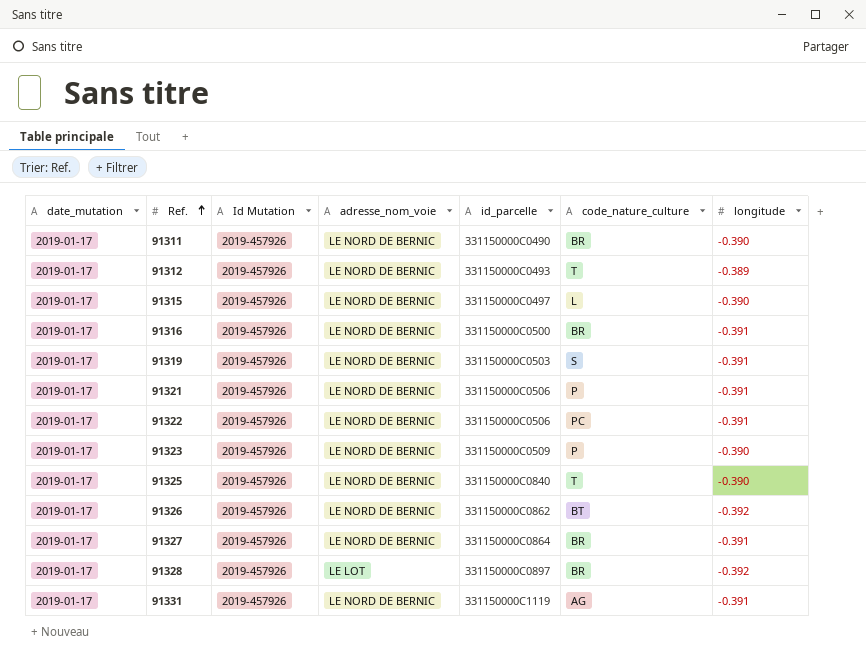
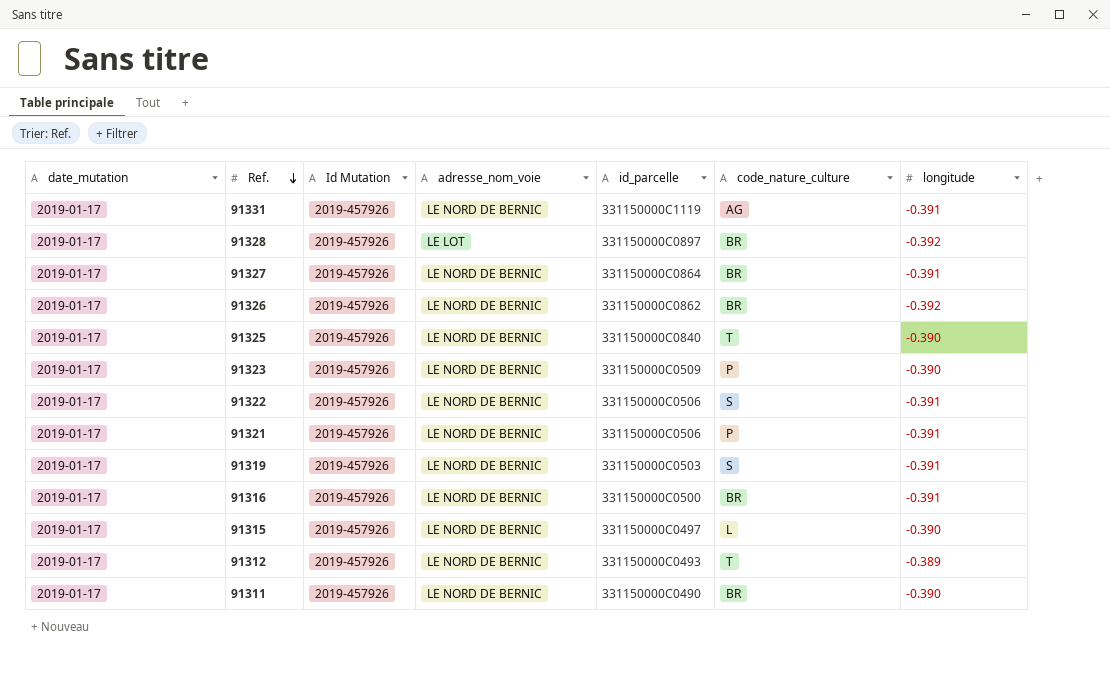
row order: Ref. ascending -> Ref. descending
91326 | code_nature_culture: BT -> BR
91322 | code_nature_culture: PC -> S

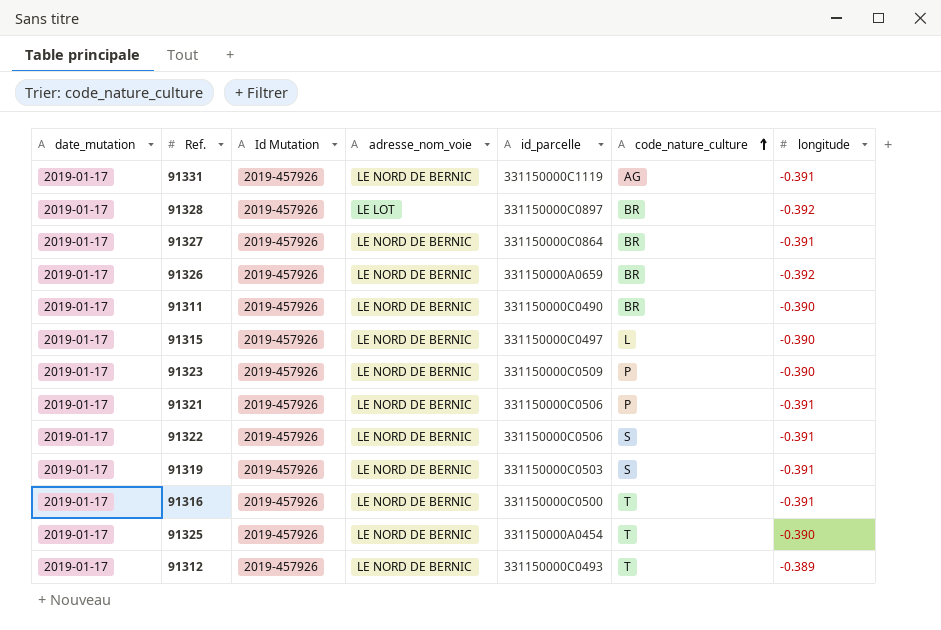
row order: Ref. descending -> code_nature_culture ascending
91326 | id_parcelle: 331150000C0862 -> 331150000A0659
91316 | code_nature_culture: BR -> T
91325 | id_parcelle: 331150000C0840 -> 331150000A0454

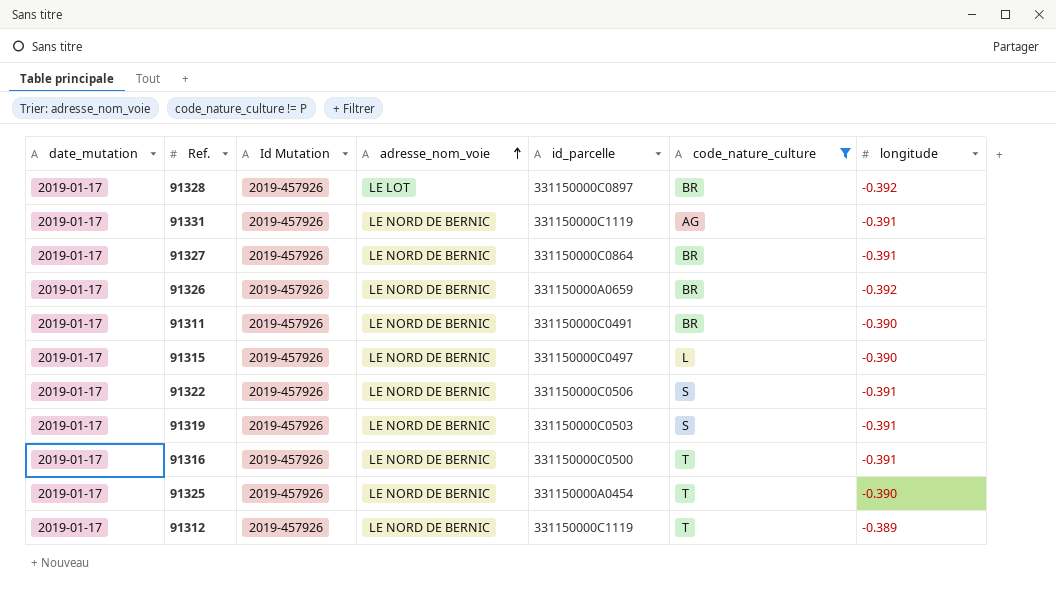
filter: none -> code_nature_culture != P
row order: code_nature_culture ascending -> adresse_nom_voie ascending
91311 | id_parcelle: 331150000C0490 -> 331150000C0491
91312 | id_parcelle: 331150000C0493 -> 331150000C1119

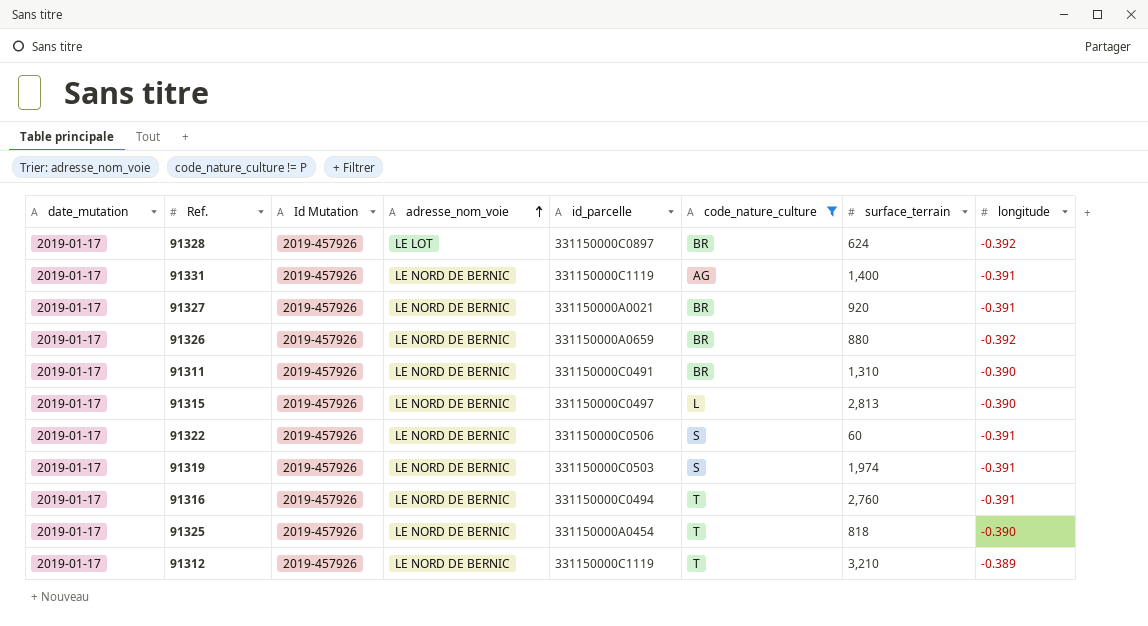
column surface_terrain | position: none -> 7
91327 | id_parcelle: 331150000C0864 -> 331150000A0021
91316 | id_parcelle: 331150000C0500 -> 331150000C0494

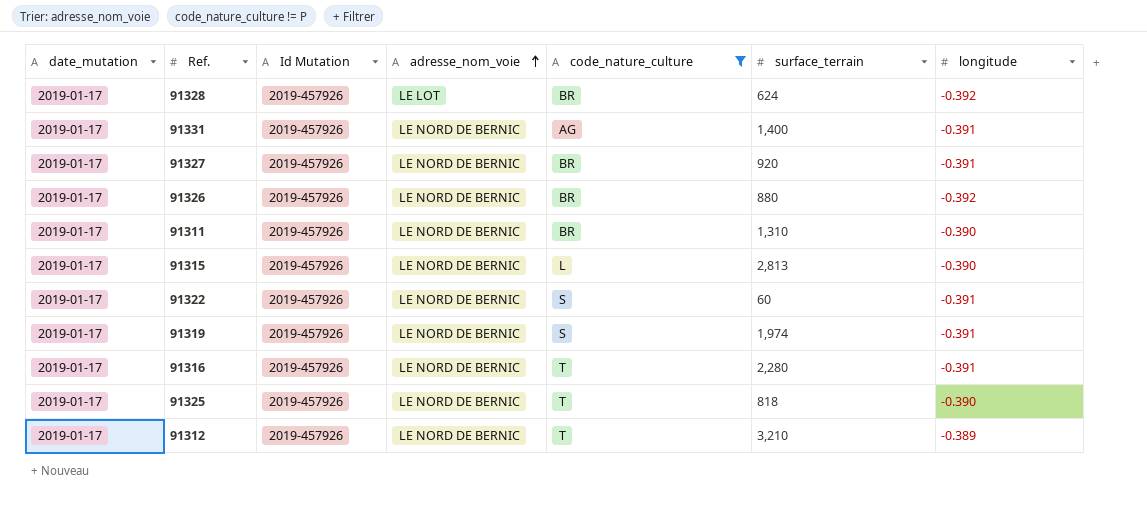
column id_parcelle | position: 5 -> none
91316 | surface_terrain: 2,760 -> 2,280

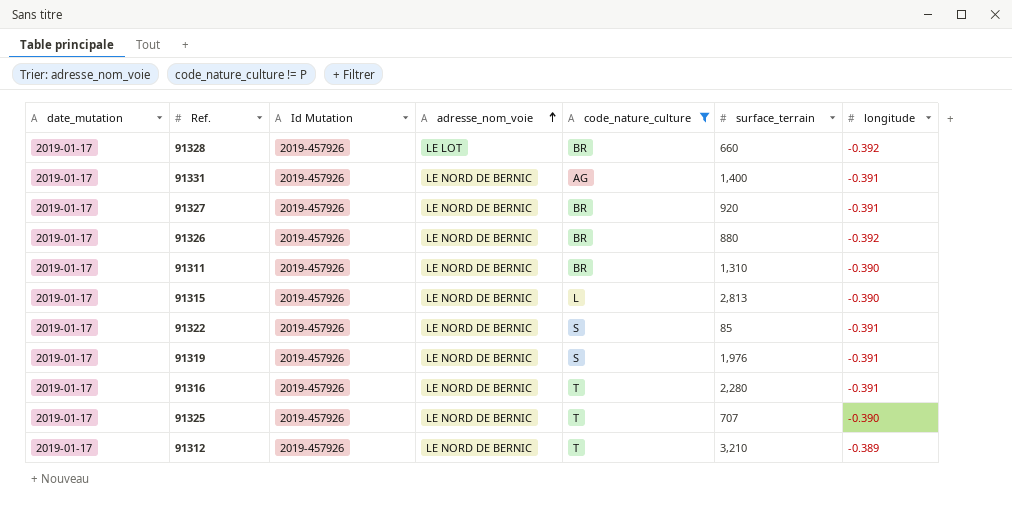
91328 | surface_terrain: 624 -> 660
91322 | surface_terrain: 60 -> 85
91319 | surface_terrain: 1,974 -> 1,976
91325 | surface_terrain: 818 -> 707

